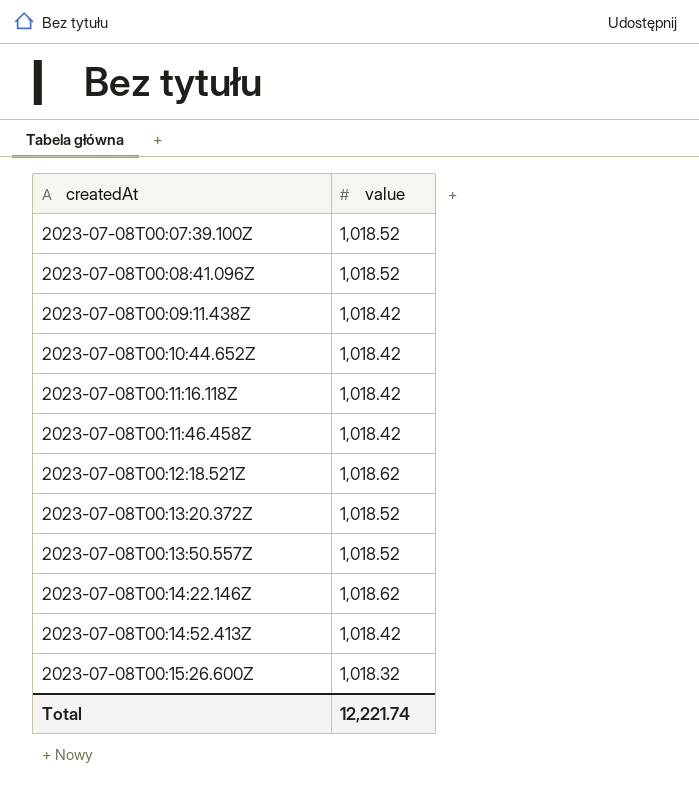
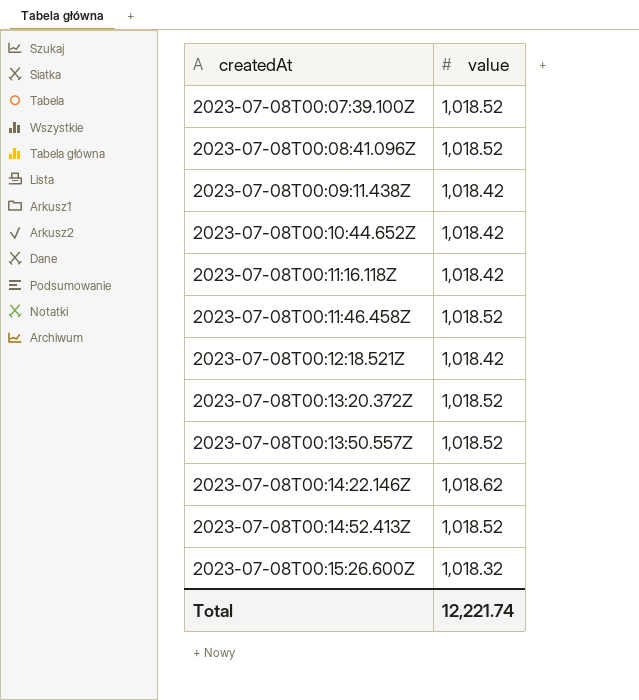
2023-07-08T00:11:46.458Z | value: 1,018.42 -> 1,018.52
2023-07-08T00:12:18.521Z | value: 1,018.62 -> 1,018.42
2023-07-08T00:14:52.413Z | value: 1,018.42 -> 1,018.52

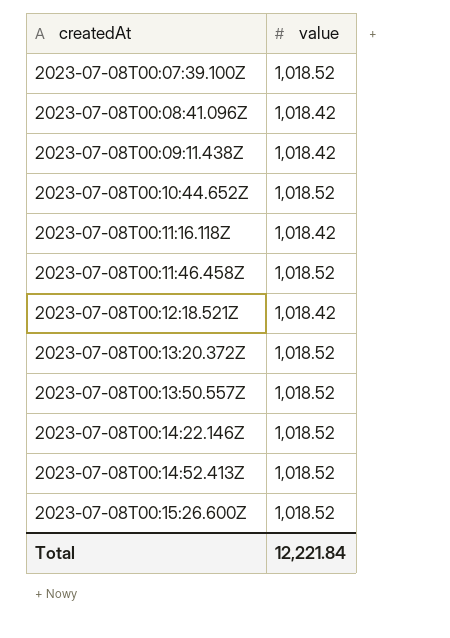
2023-07-08T00:08:41.096Z | value: 1,018.52 -> 1,018.42
2023-07-08T00:10:44.652Z | value: 1,018.42 -> 1,018.52
2023-07-08T00:14:22.146Z | value: 1,018.62 -> 1,018.52
2023-07-08T00:15:26.600Z | value: 1,018.32 -> 1,018.52
Total | value: 12,221.74 -> 12,221.84

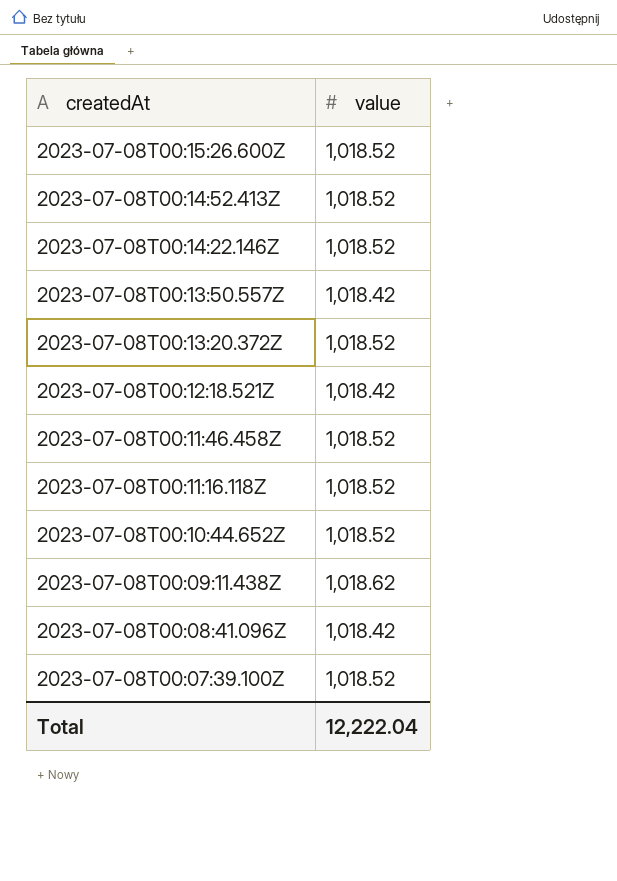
row order: createdAt ascending -> createdAt descending
2023-07-08T00:13:50.557Z | value: 1,018.52 -> 1,018.42
2023-07-08T00:11:16.118Z | value: 1,018.42 -> 1,018.52
2023-07-08T00:09:11.438Z | value: 1,018.42 -> 1,018.62
Total | value: 12,221.84 -> 12,222.04

